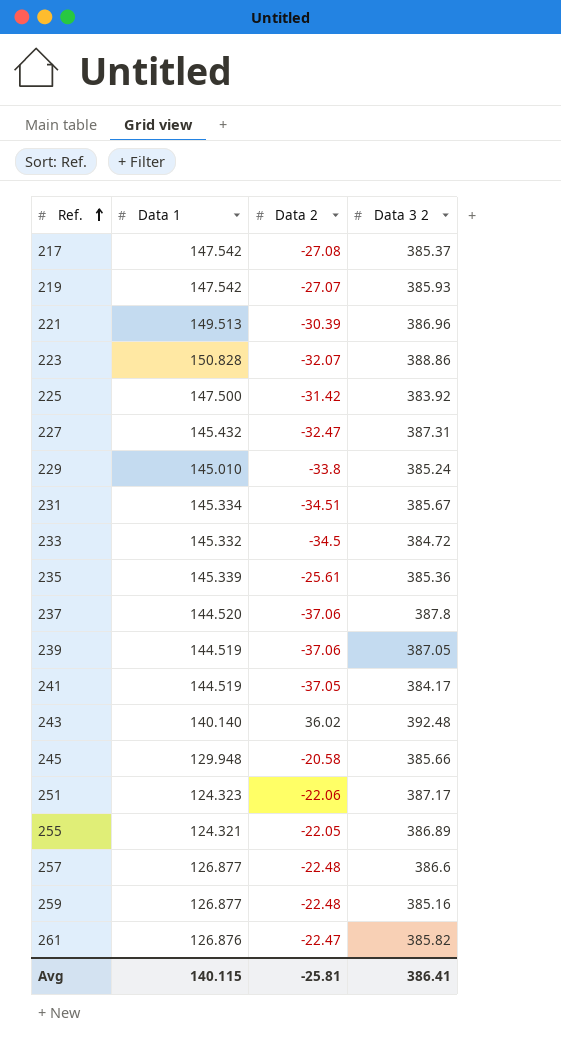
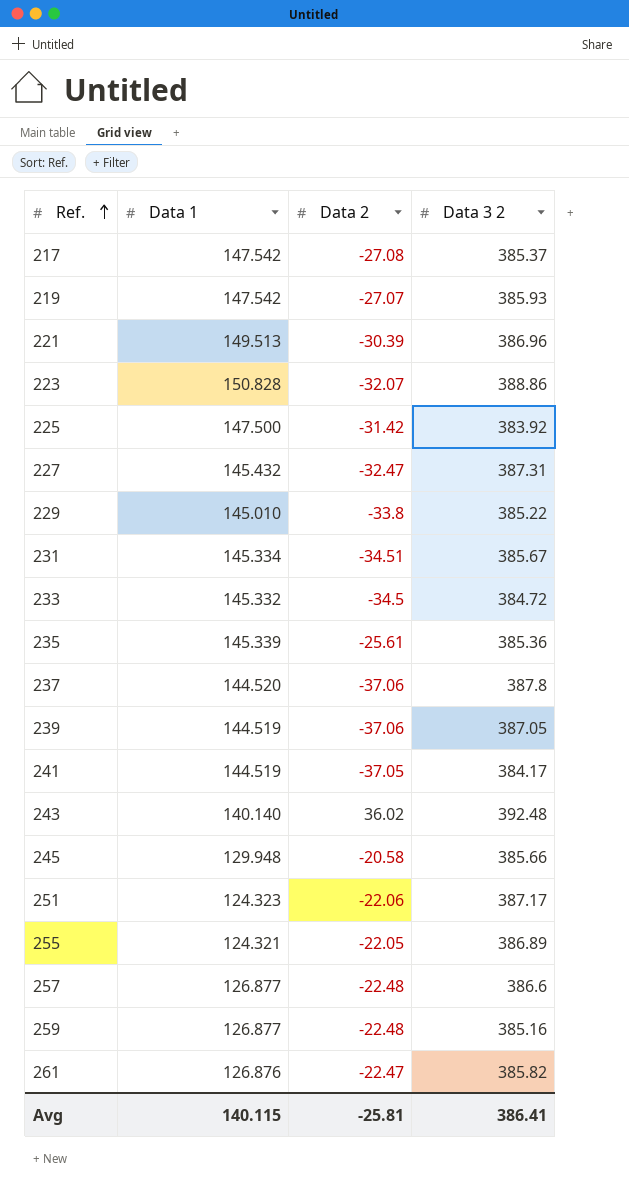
229 | Data 3 2: 385.24 -> 385.22

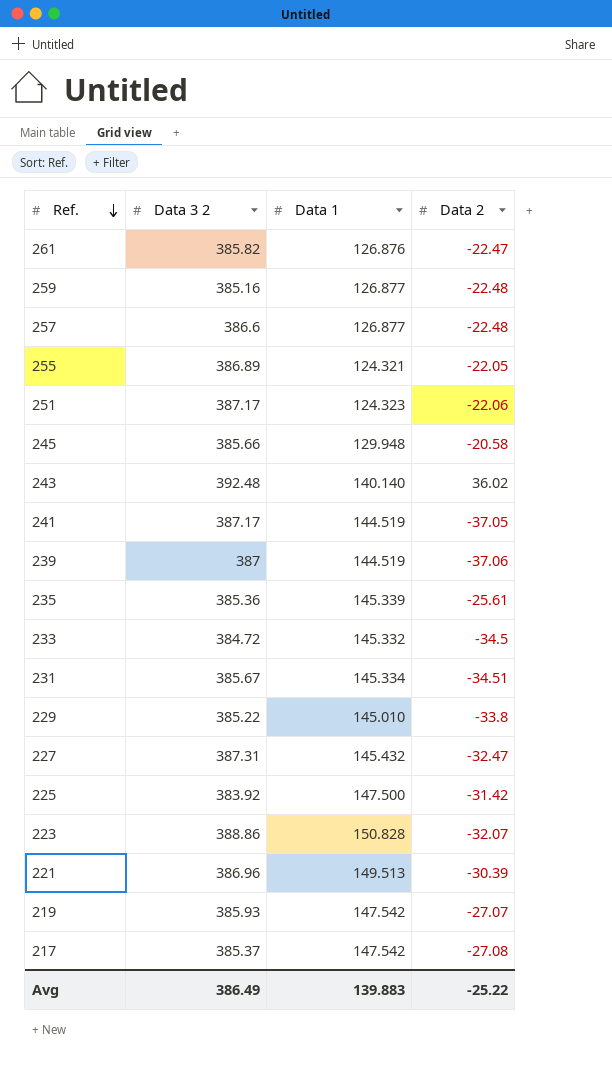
row order: Ref. ascending -> Ref. descending
column Data 3 2 | position: 4 -> 2
row 237: 144.520 | -37.06 | 387.8 -> none
241 | Data 3 2: 384.17 -> 387.17
239 | Data 3 2: 387.05 -> 387
Avg | Data 3 2: 386.41 -> 386.49
Avg | Data 1: 140.115 -> 139.883
Avg | Data 2: -25.81 -> -25.22

